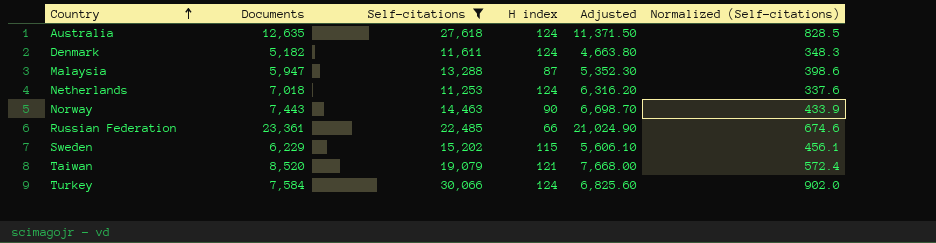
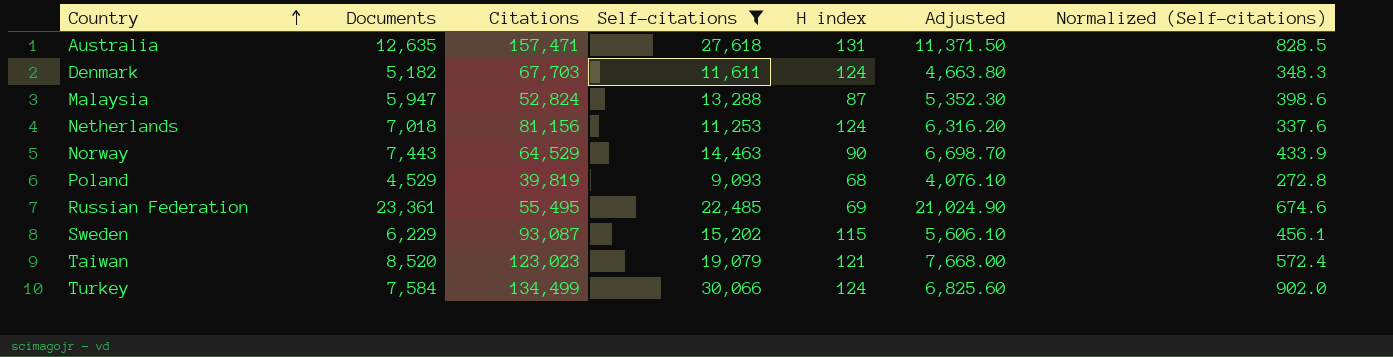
column Citations | position: none -> 3
Australia | H index: 124 -> 131
row Poland: none -> 4,529 | 39,819 | 9,093 | 68 | 4,076.10 | 272.8
Russian Federation | H index: 66 -> 69

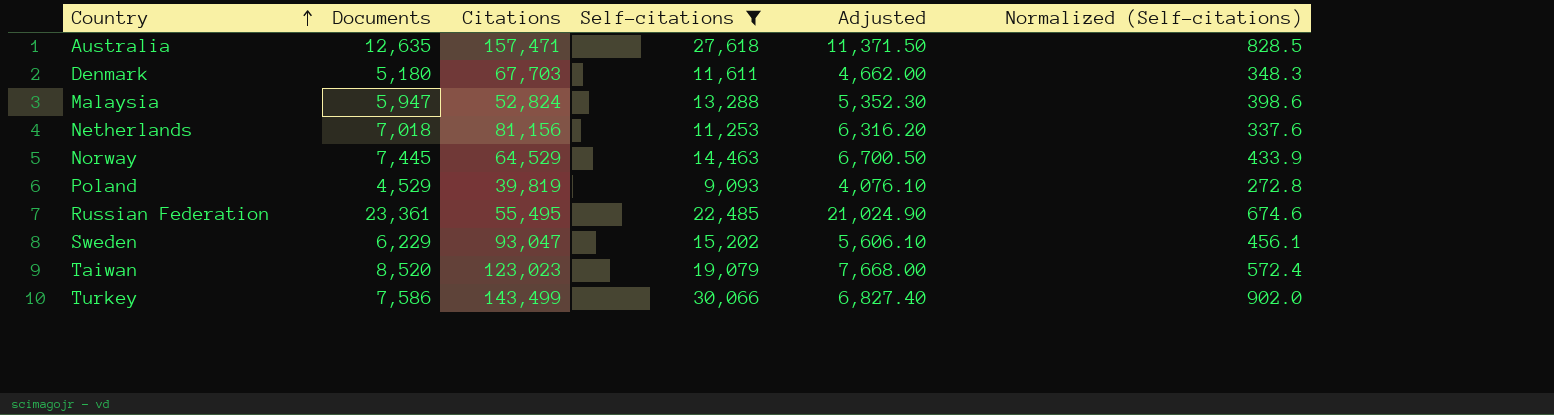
column H index | position: 5 -> none
Denmark | Documents: 5,182 -> 5,180
Denmark | Adjusted: 4,663.80 -> 4,662.00
Norway | Documents: 7,443 -> 7,445
Norway | Adjusted: 6,698.70 -> 6,700.50
Sweden | Citations: 93,087 -> 93,047
Turkey | Documents: 7,584 -> 7,586
Turkey | Citations: 134,499 -> 143,499
Turkey | Adjusted: 6,825.60 -> 6,827.40

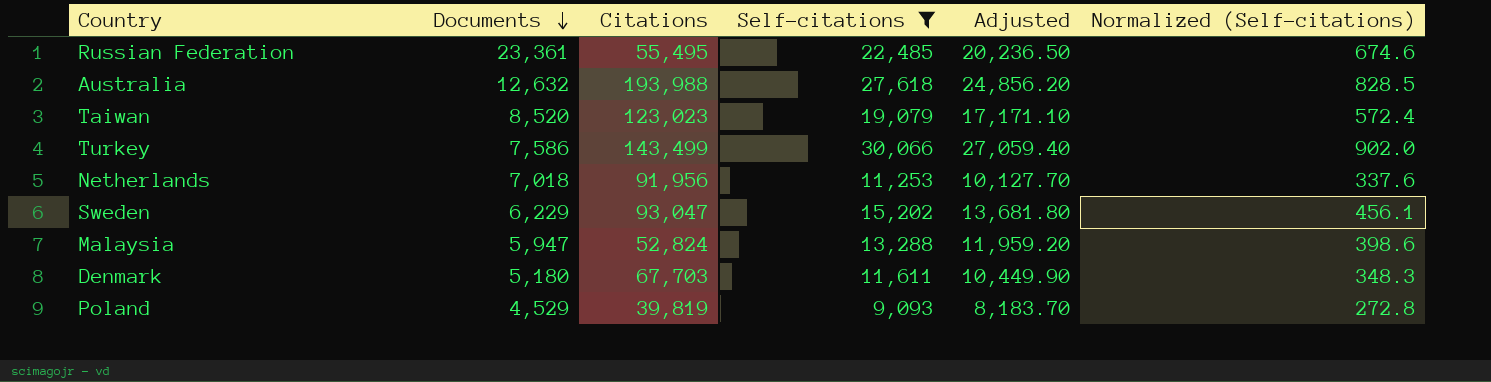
row order: Country ascending -> Documents descending
column Adjusted | formula: [Documents] * 0.9 -> [Self-citations] * 0.9
row Norway: 7,445 | 64,529 | 14,463 | 6,700.50 | 433.9 -> none
Australia | Documents: 12,635 -> 12,632
Australia | Citations: 157,471 -> 193,988
Netherlands | Citations: 81,156 -> 91,956

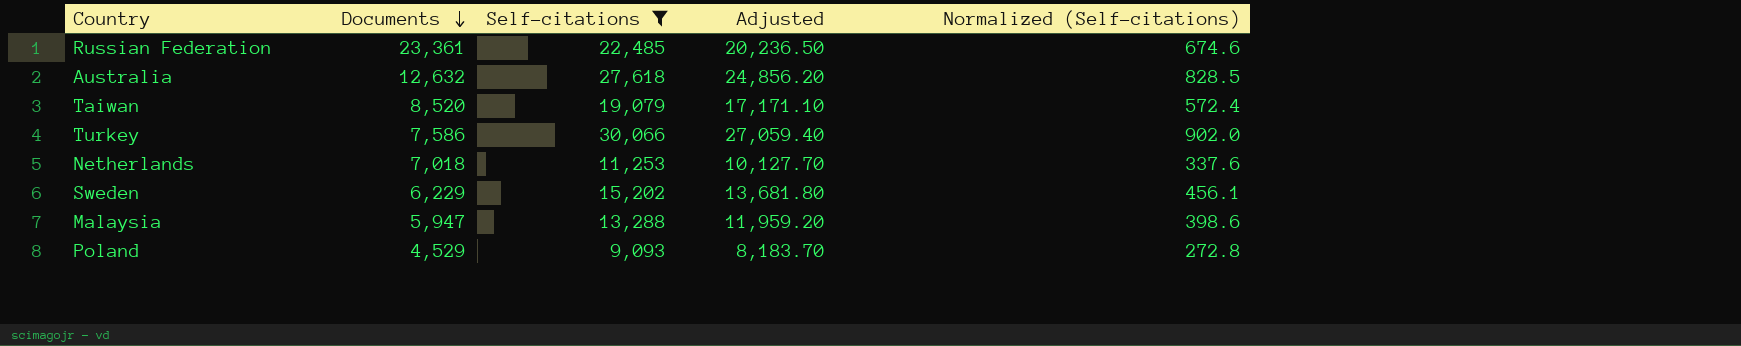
column Citations | position: 3 -> none
row Denmark: 5,180 | 67,703 | 11,611 | 10,449.90 | 348.3 -> none

